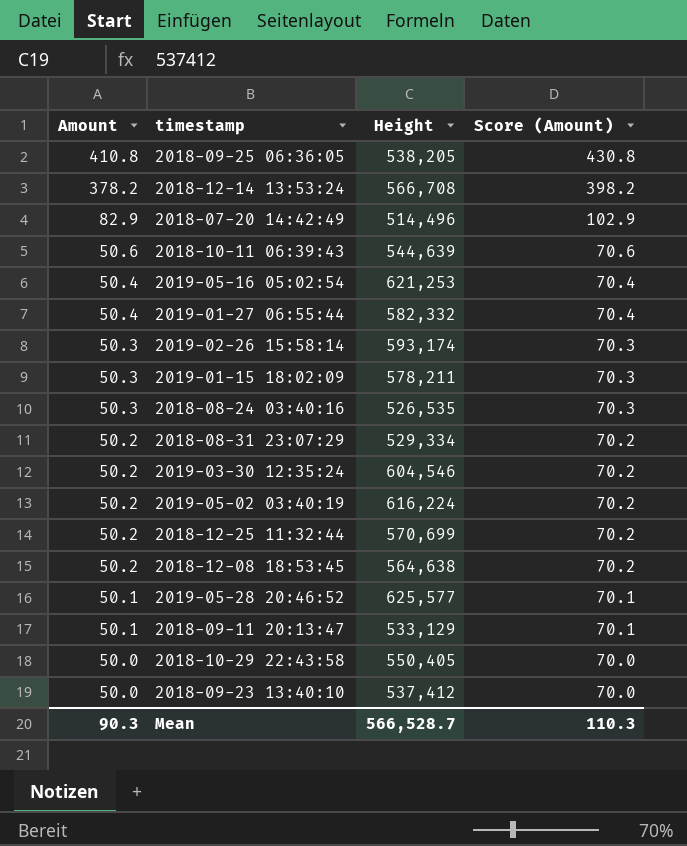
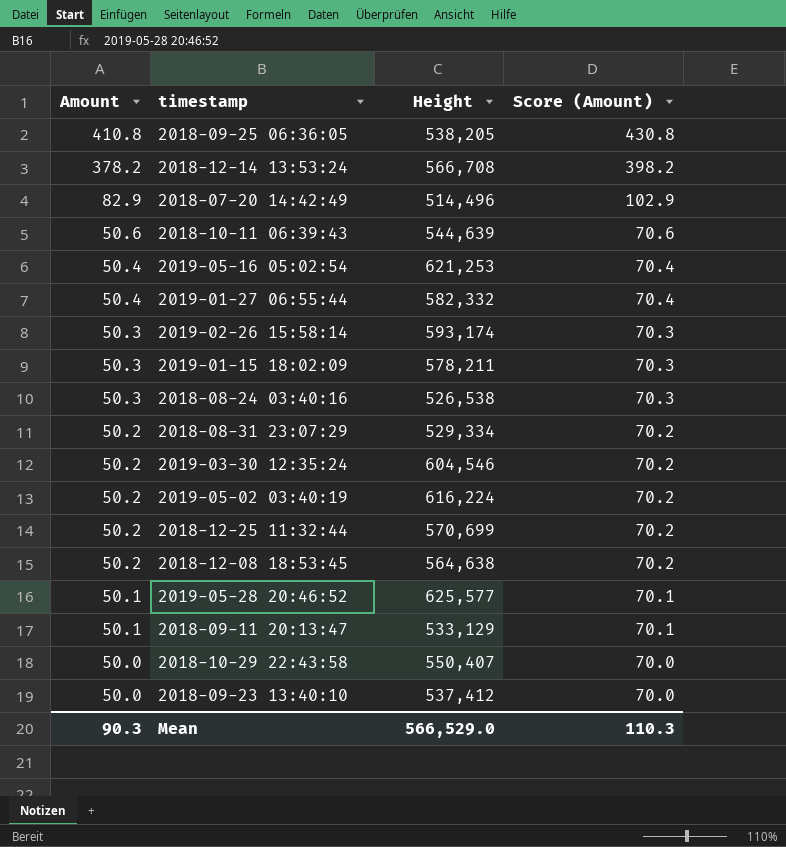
2018-08-24 03:40:16 | Height: 526,535 -> 526,538
2018-10-29 22:43:58 | Height: 550,405 -> 550,407
Mean | Height: 566,528.7 -> 566,529.0

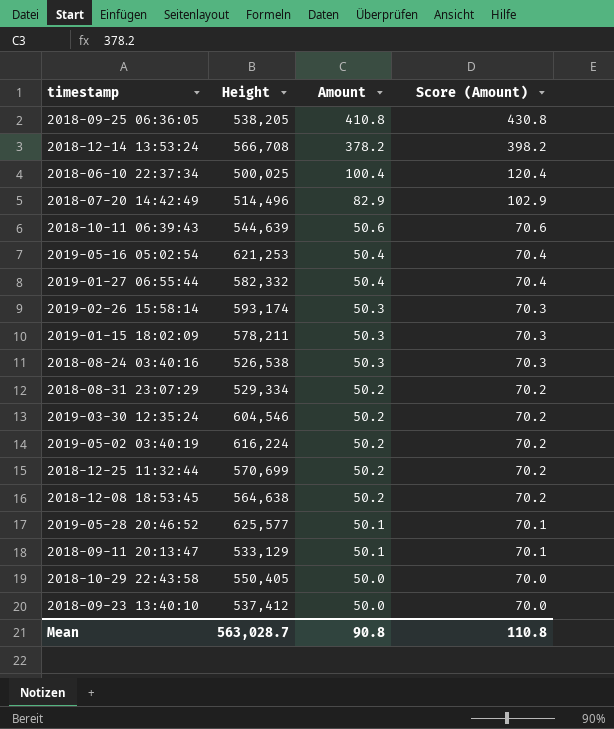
column Amount | position: 1 -> 3
row 2018-06-10 22:37:34: none -> 500,025 | 100.4 | 120.4
2018-10-29 22:43:58 | Height: 550,407 -> 550,405
Mean | Height: 566,529.0 -> 563,028.7
Mean | Amount: 90.3 -> 90.8
Mean | Score (Amount): 110.3 -> 110.8

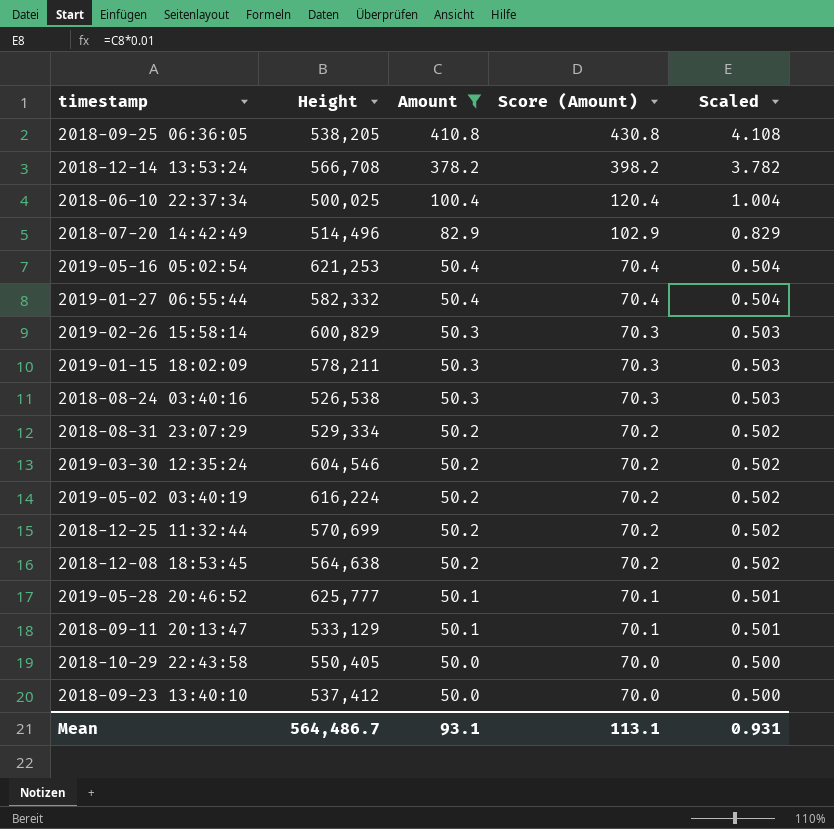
filter: none -> Amount != 50.6
column Scaled | formula: none -> [Amount] * 0.01
2019-02-26 15:58:14 | Height: 593,174 -> 600,829
2019-05-28 20:46:52 | Height: 625,577 -> 625,777
Mean | Height: 563,028.7 -> 564,486.7
Mean | Amount: 90.8 -> 93.1
Mean | Score (Amount): 110.8 -> 113.1

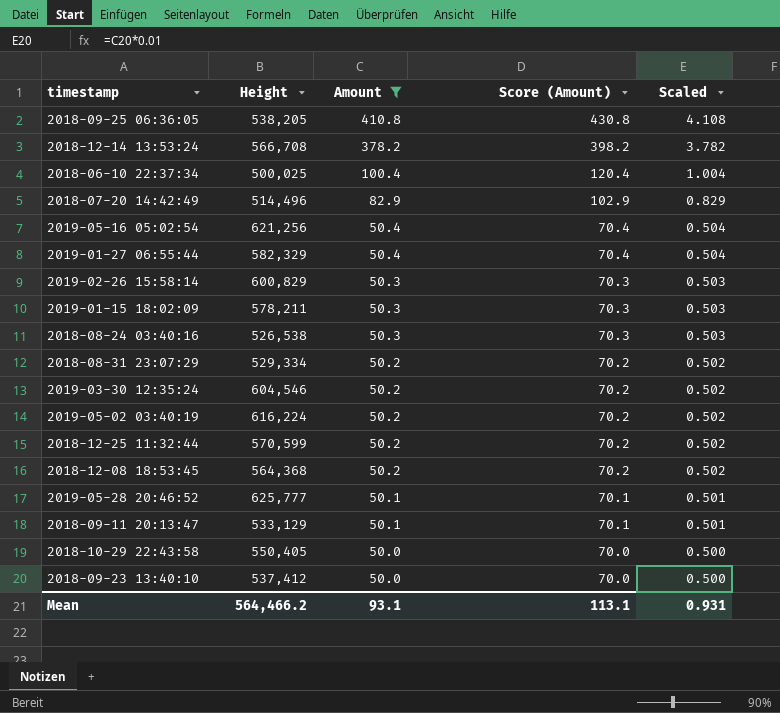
2019-05-16 05:02:54 | Height: 621,253 -> 621,256
2019-01-27 06:55:44 | Height: 582,332 -> 582,329
2018-12-25 11:32:44 | Height: 570,699 -> 570,599
2018-12-08 18:53:45 | Height: 564,638 -> 564,368
Mean | Height: 564,486.7 -> 564,466.2

